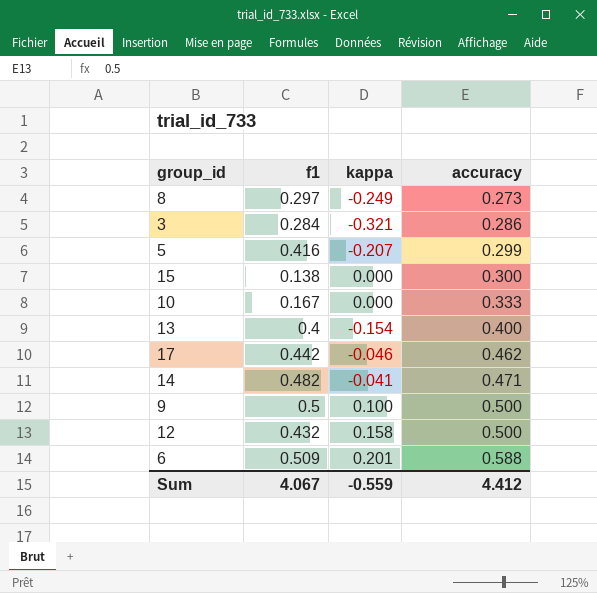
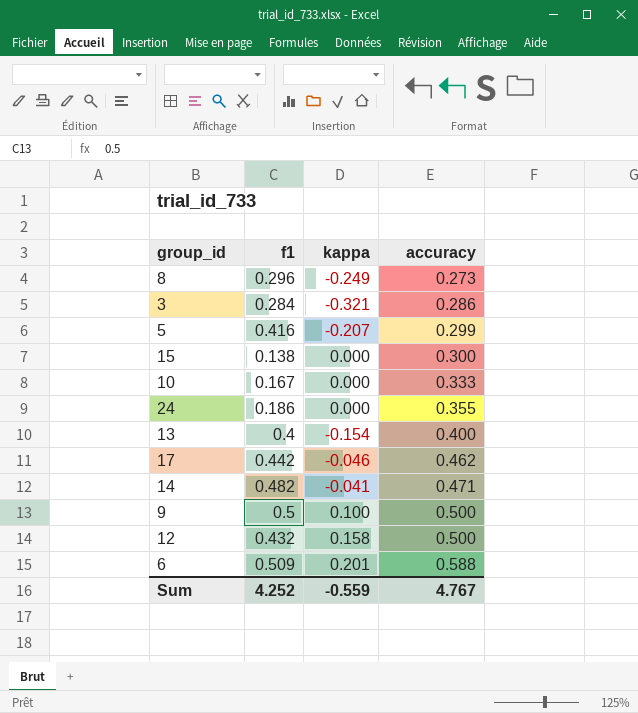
8 | f1: 0.297 -> 0.296
row 24: none -> 0.186 | 0.000 | 0.355
Sum | f1: 4.067 -> 4.252
Sum | accuracy: 4.412 -> 4.767

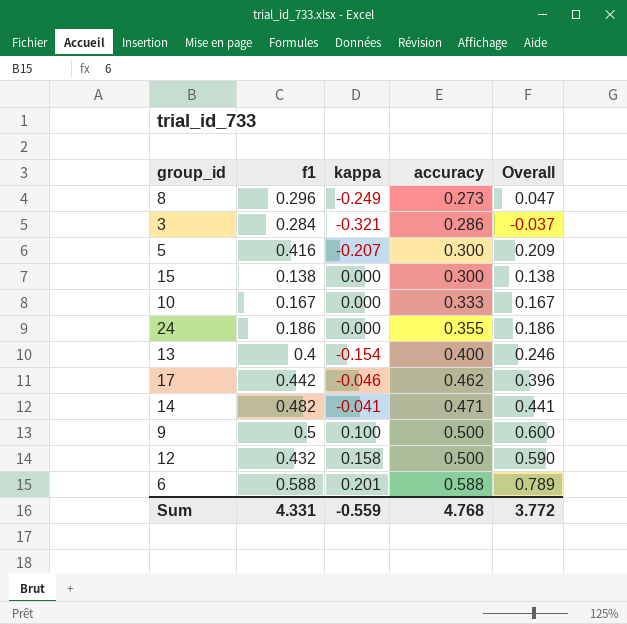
column Overall | formula: none -> [f1] + [kappa]
5 | accuracy: 0.299 -> 0.300
6 | f1: 0.509 -> 0.588
Sum | f1: 4.252 -> 4.331
Sum | accuracy: 4.767 -> 4.768

